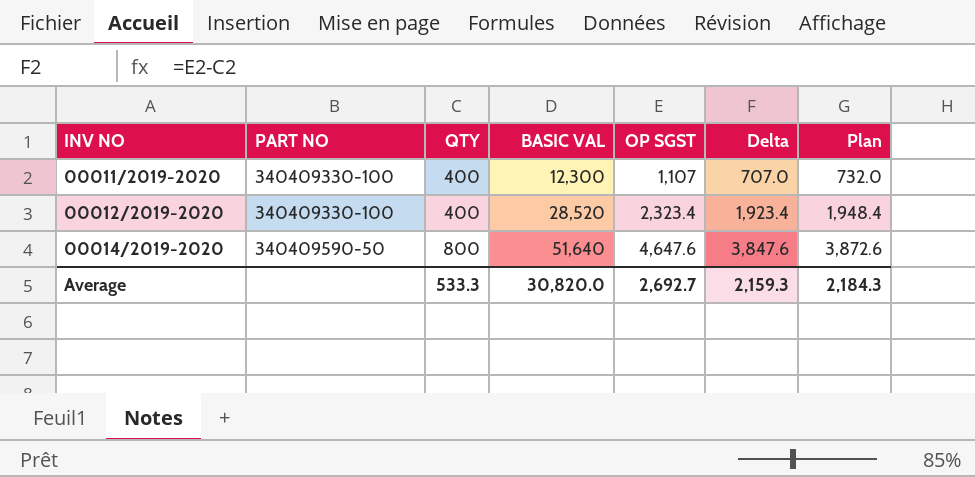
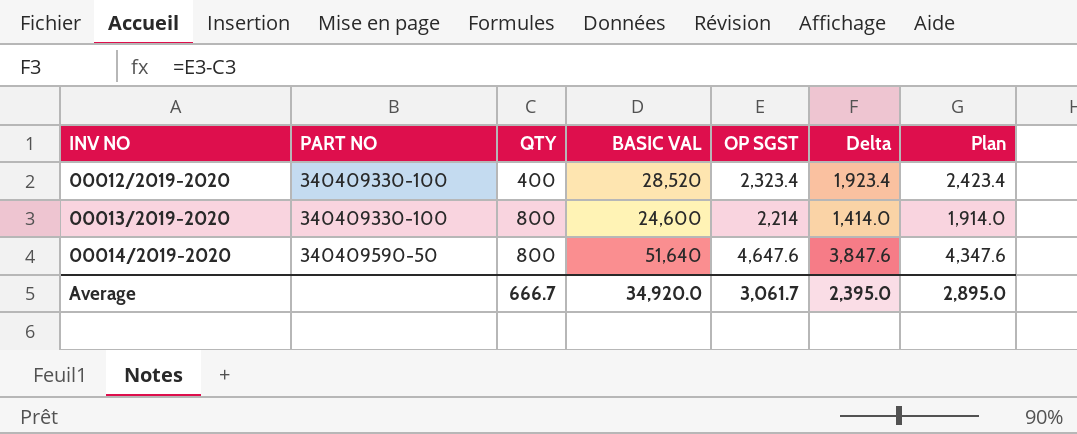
column Plan | formula: [Delta] + 25 -> [Delta] + 500
row 00011/2019-2020: 340409330-100 | 400 | 12,300 | 1,107 | 707.0 | 732.0 -> none
row 00013/2019-2020: none -> 340409330-100 | 800 | 24,600 | 2,214 | 1,414.0 | 1,914.0
Average | QTY: 533.3 -> 666.7
Average | BASIC VAL: 30,820.0 -> 34,920.0
Average | OP SGST: 2,692.7 -> 3,061.7
Average | Delta: 2,159.3 -> 2,395.0
Average | Plan: 2,184.3 -> 2,895.0

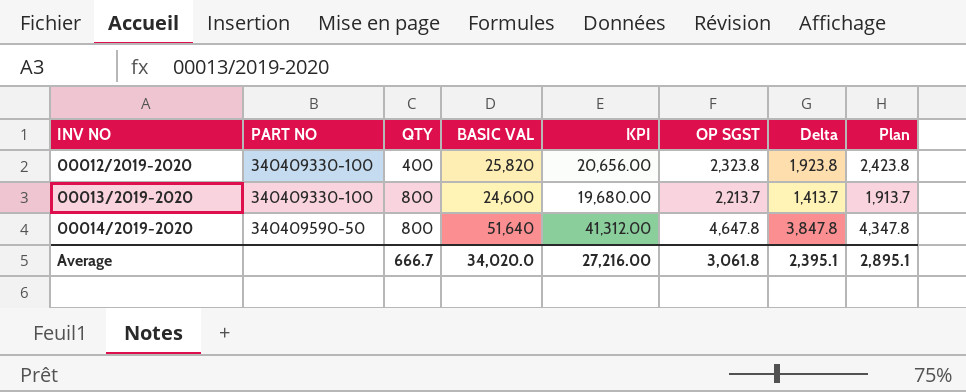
column KPI | formula: none -> [BASIC VAL] * 0.8
00012/2019-2020 | BASIC VAL: 28,520 -> 25,820
00012/2019-2020 | OP SGST: 2,323.4 -> 2,323.8
00012/2019-2020 | Delta: 1,923.4 -> 1,923.8
00012/2019-2020 | Plan: 2,423.4 -> 2,423.8
00013/2019-2020 | OP SGST: 2,214 -> 2,213.7
00013/2019-2020 | Delta: 1,414.0 -> 1,413.7
00013/2019-2020 | Plan: 1,914.0 -> 1,913.7
00014/2019-2020 | OP SGST: 4,647.6 -> 4,647.8
00014/2019-2020 | Delta: 3,847.6 -> 3,847.8
00014/2019-2020 | Plan: 4,347.6 -> 4,347.8
Average | BASIC VAL: 34,920.0 -> 34,020.0
Average | OP SGST: 3,061.7 -> 3,061.8
Average | Delta: 2,395.0 -> 2,395.1
Average | Plan: 2,895.0 -> 2,895.1

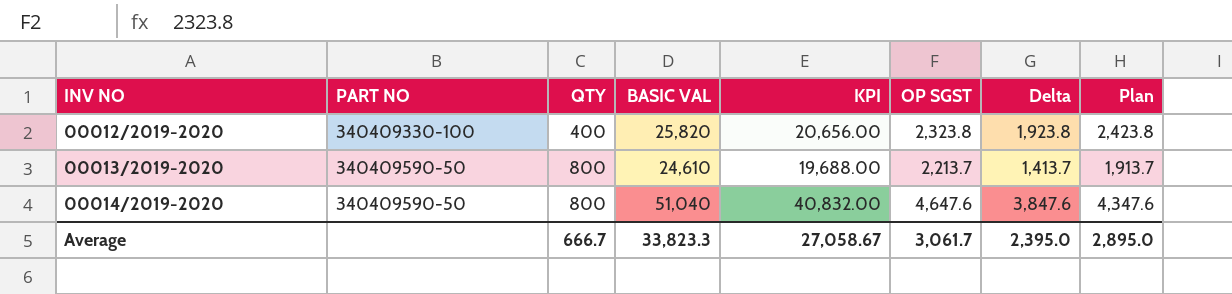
00013/2019-2020 | PART NO: 340409330-100 -> 340409590-50
00013/2019-2020 | BASIC VAL: 24,600 -> 24,610
00013/2019-2020 | KPI: 19,680.00 -> 19,688.00
00014/2019-2020 | BASIC VAL: 51,640 -> 51,040
00014/2019-2020 | KPI: 41,312.00 -> 40,832.00
00014/2019-2020 | OP SGST: 4,647.8 -> 4,647.6
00014/2019-2020 | Delta: 3,847.8 -> 3,847.6
00014/2019-2020 | Plan: 4,347.8 -> 4,347.6
Average | BASIC VAL: 34,020.0 -> 33,823.3
Average | KPI: 27,216.00 -> 27,058.67
Average | OP SGST: 3,061.8 -> 3,061.7
Average | Delta: 2,395.1 -> 2,395.0
Average | Plan: 2,895.1 -> 2,895.0

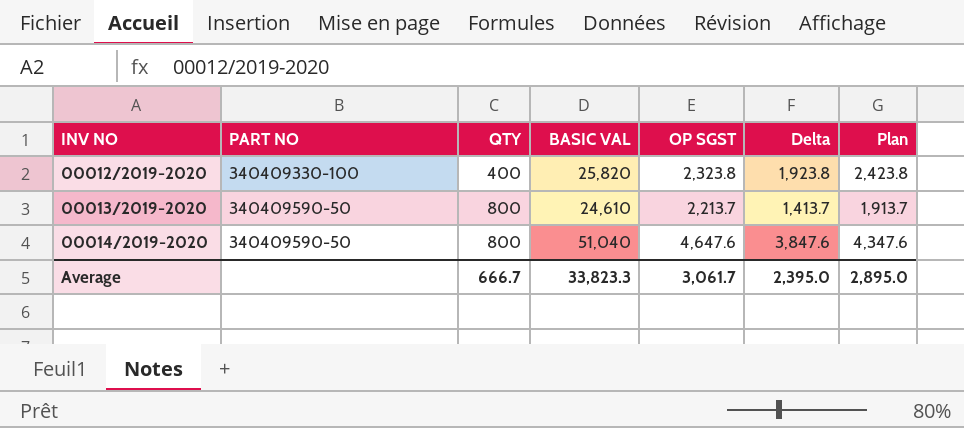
column KPI | formula: [BASIC VAL] * 0.8 -> none

